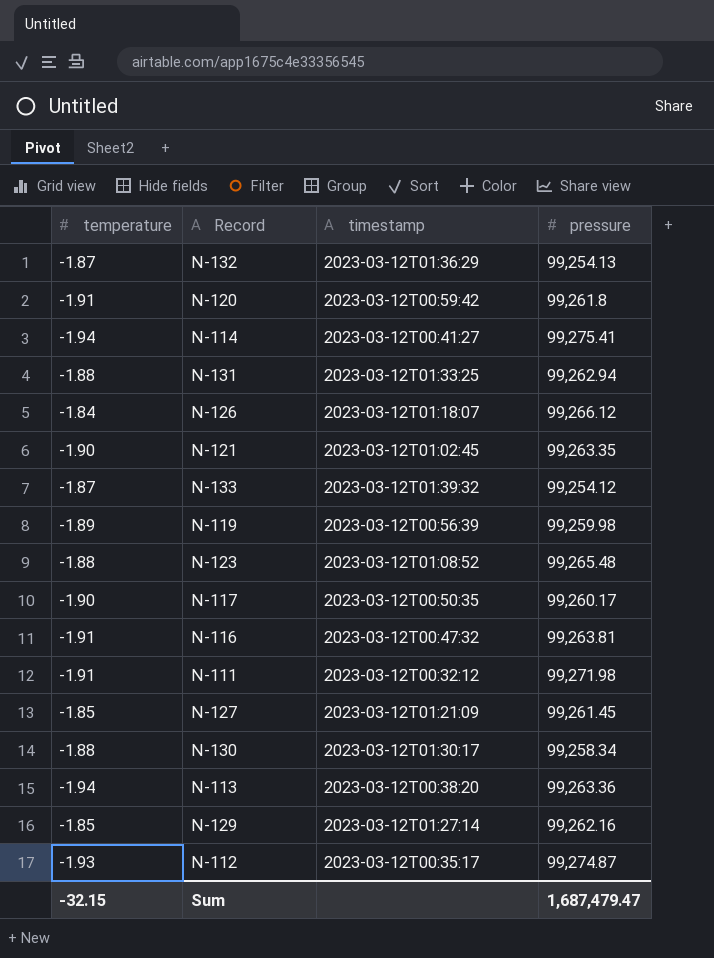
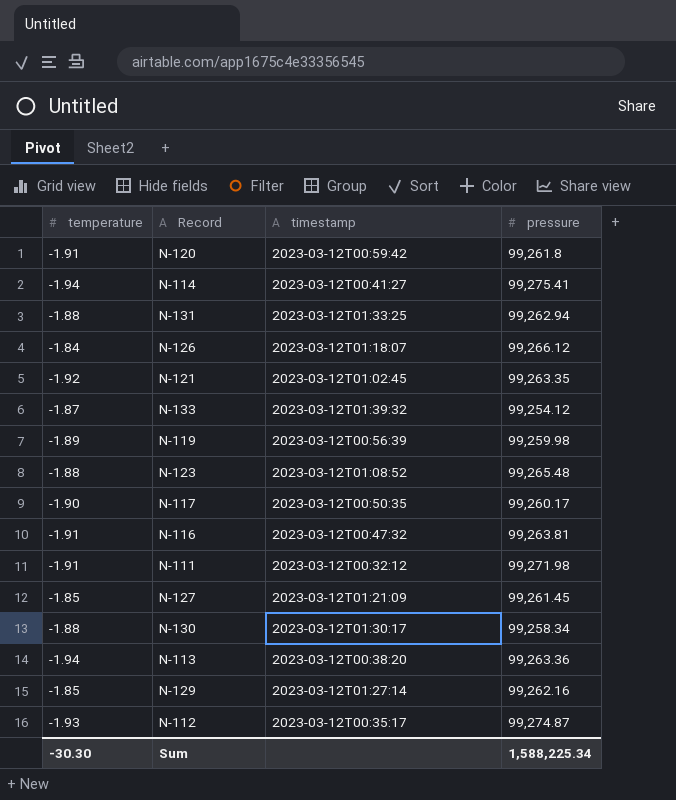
row N-132: -1.87 | 2023-03-12T01:36:29 | 99,254.13 -> none
N-121 | temperature: -1.90 -> -1.92
Sum | temperature: -32.15 -> -30.30
Sum | pressure: 1,687,479.47 -> 1,588,225.34

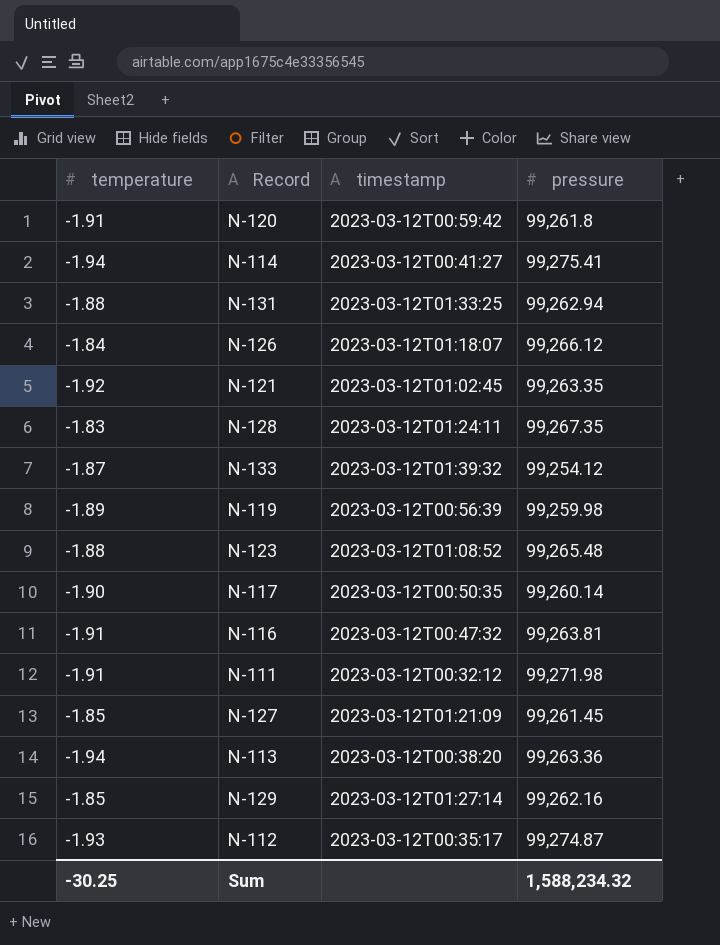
row N-130: -1.88 | 2023-03-12T01:30:17 | 99,258.34 -> none
row N-128: none -> -1.83 | 2023-03-12T01:24:11 | 99,267.35
N-117 | pressure: 99,260.17 -> 99,260.14
Sum | temperature: -30.30 -> -30.25
Sum | pressure: 1,588,225.34 -> 1,588,234.32

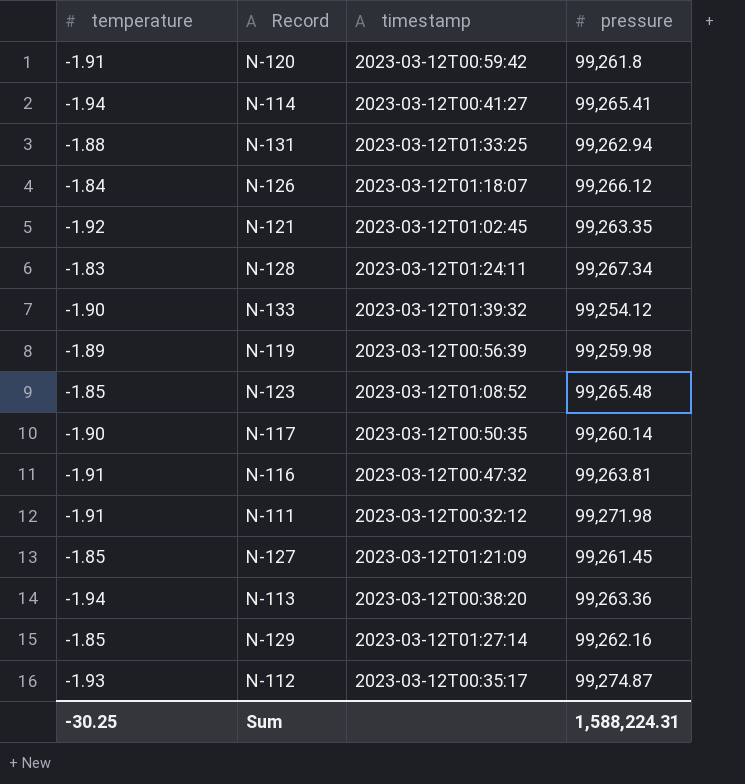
N-114 | pressure: 99,275.41 -> 99,265.41
N-128 | pressure: 99,267.35 -> 99,267.34
N-133 | temperature: -1.87 -> -1.90
N-123 | temperature: -1.88 -> -1.85
Sum | pressure: 1,588,234.32 -> 1,588,224.31

